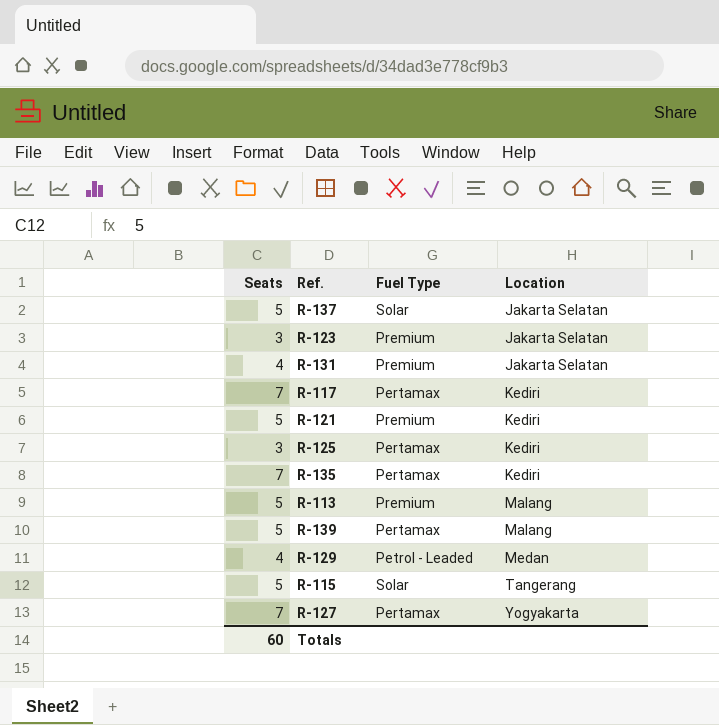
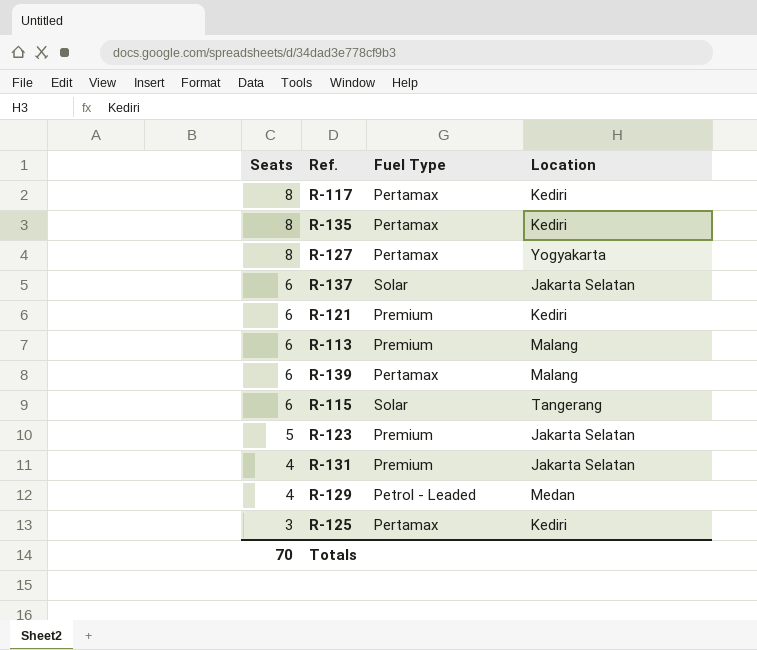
row order: Location ascending -> Seats descending
R-117 | Seats: 7 -> 8
R-135 | Seats: 7 -> 8
R-127 | Seats: 7 -> 8
R-137 | Seats: 5 -> 6
R-121 | Seats: 5 -> 6
R-113 | Seats: 5 -> 6
R-139 | Seats: 5 -> 6
R-115 | Seats: 5 -> 6
R-123 | Seats: 3 -> 5
Totals | Seats: 60 -> 70

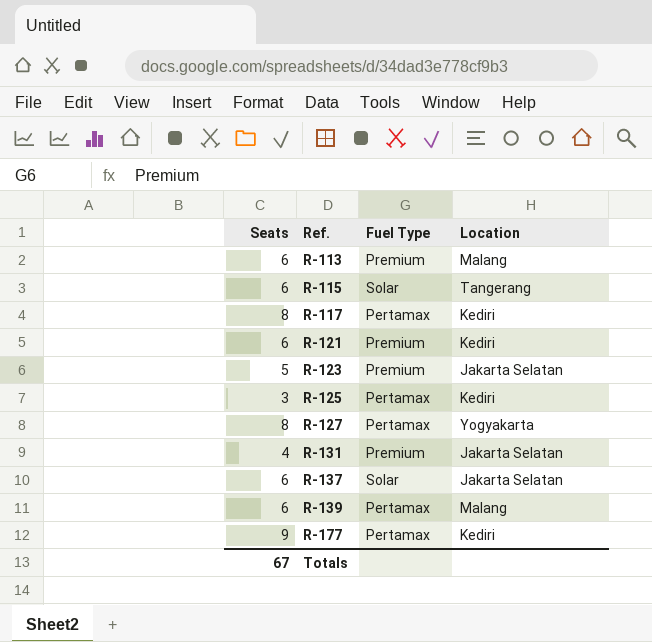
row order: Seats descending -> Ref. ascending
row R-135: 8 | Pertamax | Kediri -> none
row R-129: 4 | Petrol - Leaded | Medan -> none
row R-177: none -> 9 | Pertamax | Kediri
Totals | Seats: 70 -> 67

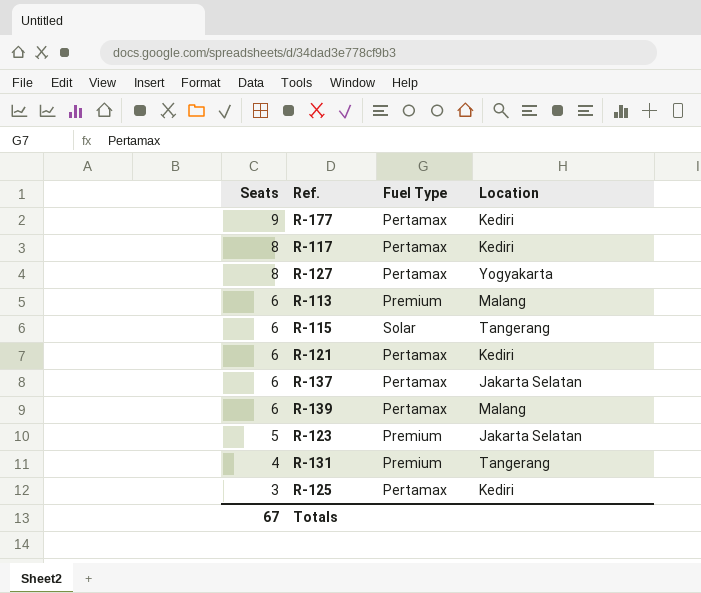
row order: Ref. ascending -> Seats descending
R-121 | Fuel Type: Premium -> Pertamax
R-137 | Fuel Type: Solar -> Pertamax
R-131 | Location: Jakarta Selatan -> Tangerang

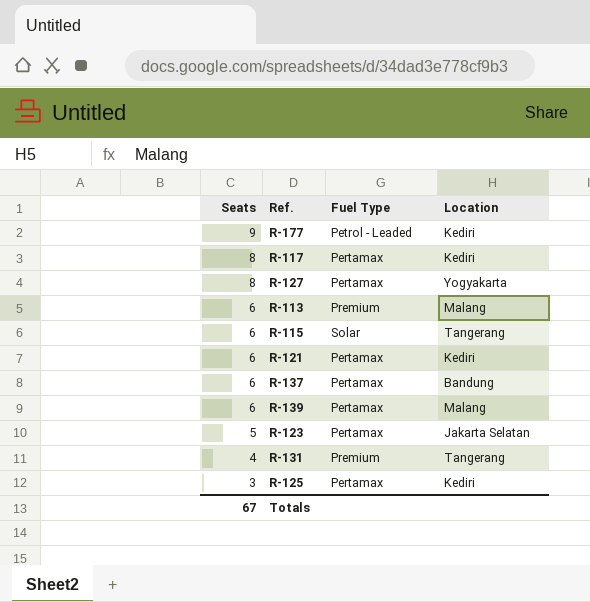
R-177 | Fuel Type: Pertamax -> Petrol - Leaded
R-137 | Location: Jakarta Selatan -> Bandung
R-123 | Fuel Type: Premium -> Pertamax

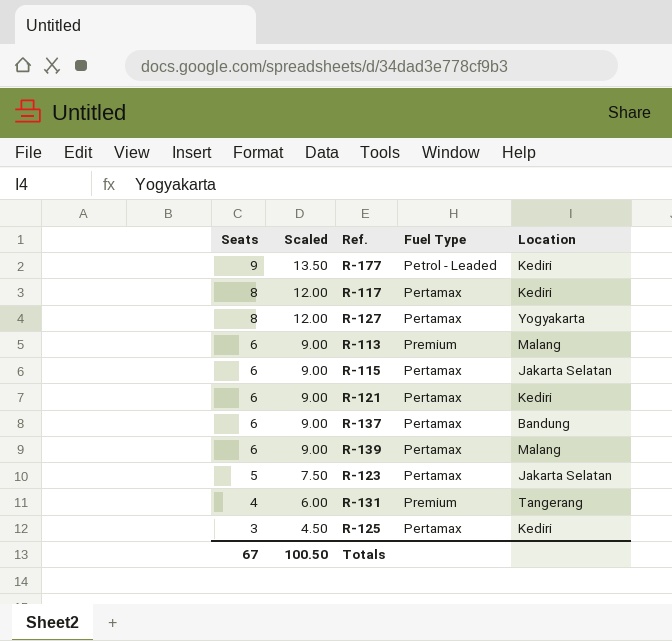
column Scaled | formula: none -> [Seats] * 1.5
R-115 | Fuel Type: Solar -> Pertamax
R-115 | Location: Tangerang -> Jakarta Selatan

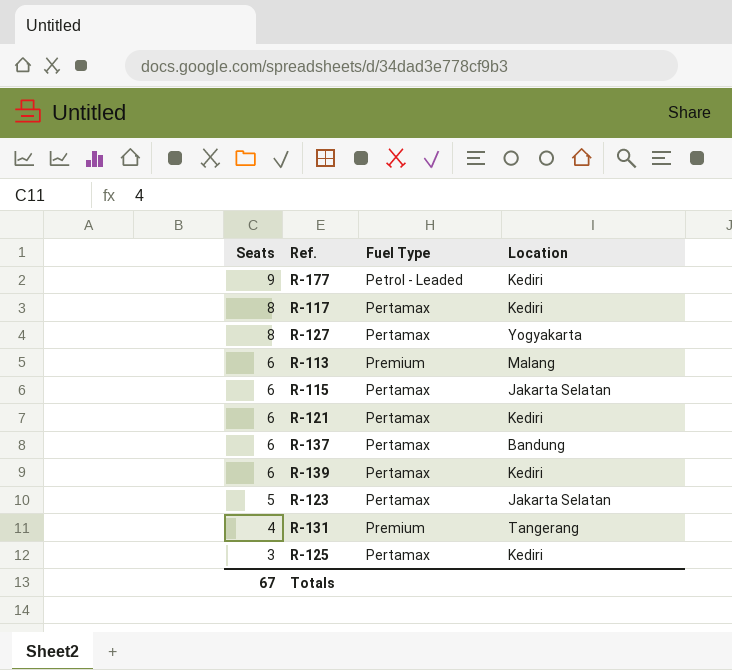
column Scaled | formula: [Seats] * 1.5 -> none
R-139 | Location: Malang -> Kediri

